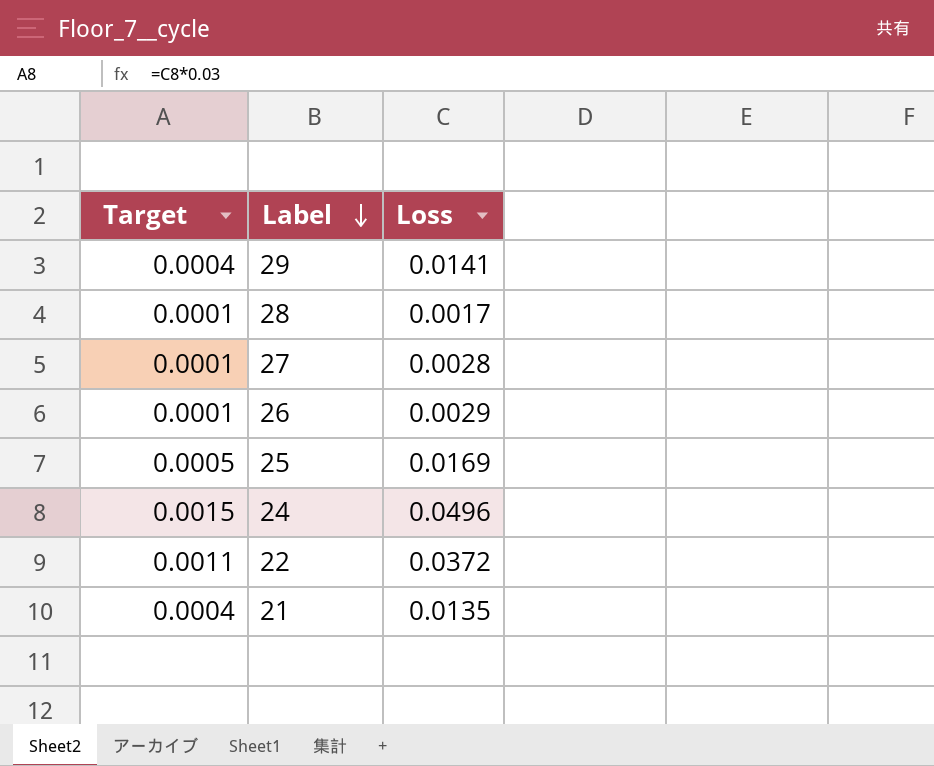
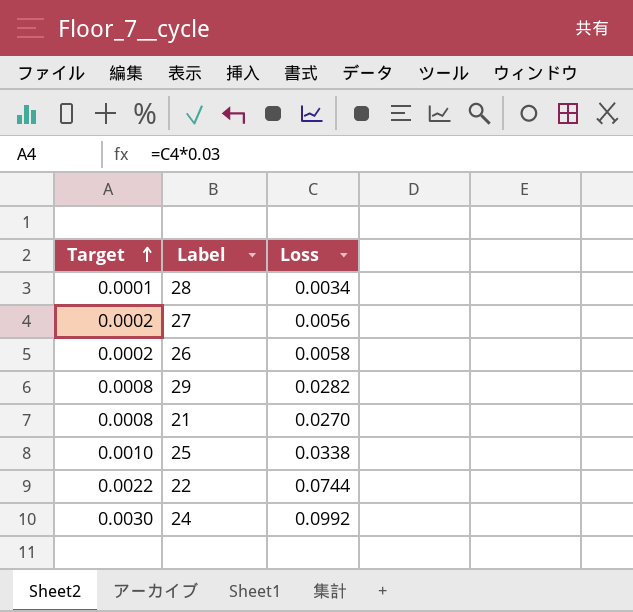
row order: Label descending -> Target ascending
28 | Loss: 0.0017 -> 0.0034
27 | Target: 0.0001 -> 0.0002
27 | Loss: 0.0028 -> 0.0056
26 | Target: 0.0001 -> 0.0002
26 | Loss: 0.0029 -> 0.0058
29 | Target: 0.0004 -> 0.0008
29 | Loss: 0.0141 -> 0.0282
21 | Target: 0.0004 -> 0.0008
21 | Loss: 0.0135 -> 0.0270
25 | Target: 0.0005 -> 0.0010
25 | Loss: 0.0169 -> 0.0338
22 | Target: 0.0011 -> 0.0022
22 | Loss: 0.0372 -> 0.0744
24 | Target: 0.0015 -> 0.0030
24 | Loss: 0.0496 -> 0.0992

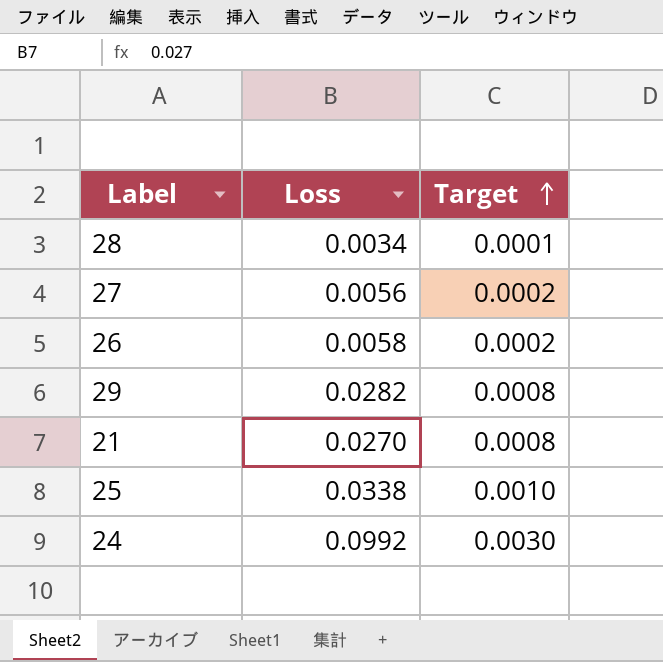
column Target | position: 1 -> 3
row 22: 0.0022 | 0.0744 -> none

